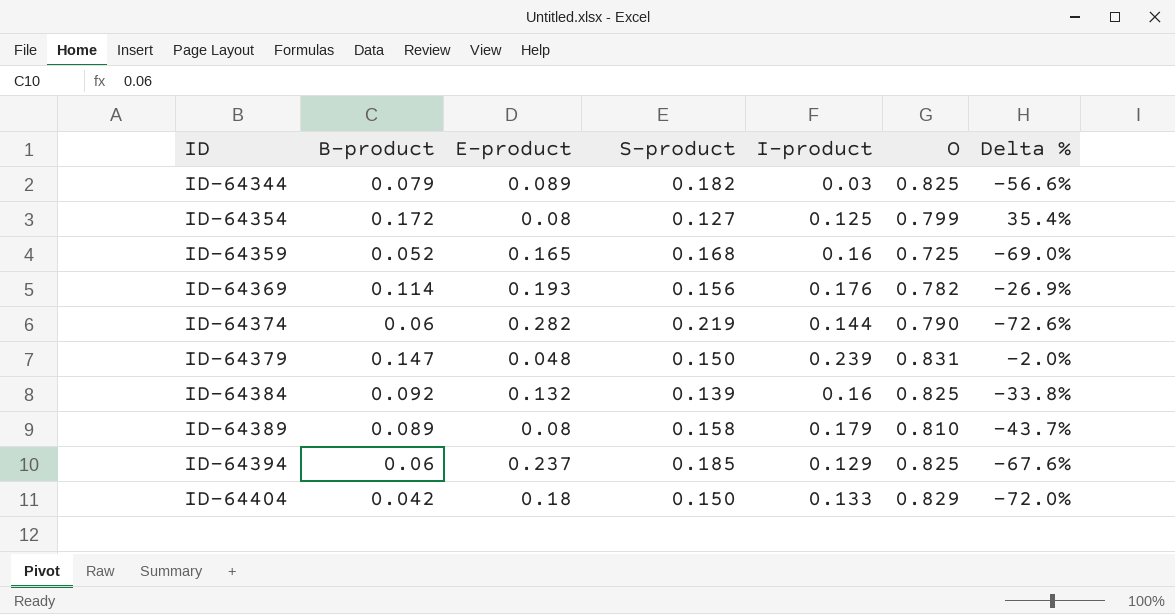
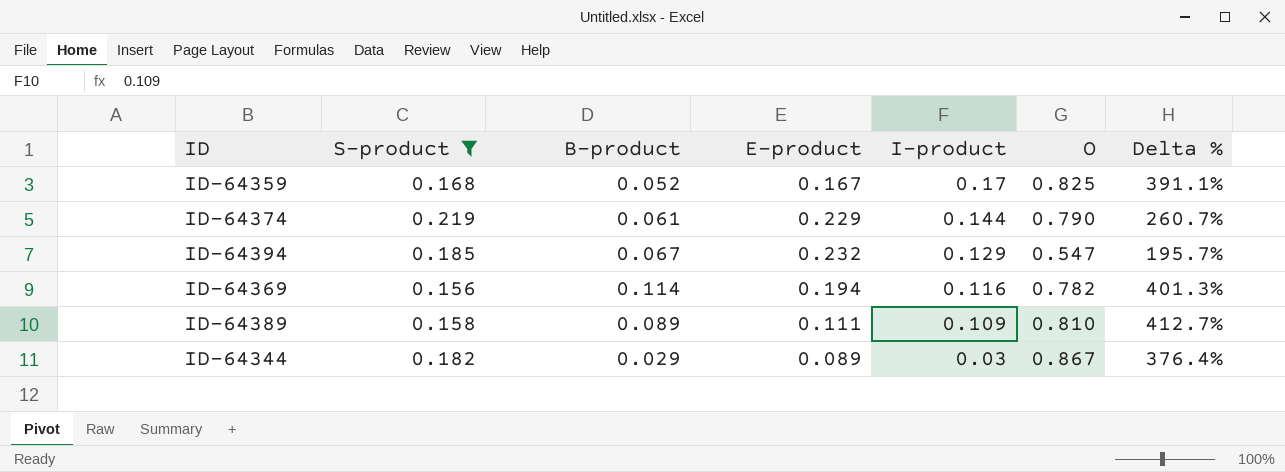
filter: none -> S-product >= 0.156
row order: ID ascending -> I-product descending
column S-product | position: 4 -> 2
column Delta % | formula: ([B-product] - [S-product]) / [S-product] -> ([O] - [S-product]) / [S-product]
ID-64359 | E-product: 0.165 -> 0.167
ID-64359 | I-product: 0.16 -> 0.17
ID-64359 | O: 0.725 -> 0.825
ID-64374 | B-product: 0.06 -> 0.061
ID-64374 | E-product: 0.282 -> 0.229
ID-64394 | B-product: 0.06 -> 0.067
ID-64394 | E-product: 0.237 -> 0.232
ID-64394 | O: 0.825 -> 0.547
ID-64369 | E-product: 0.193 -> 0.194
ID-64369 | I-product: 0.176 -> 0.116
ID-64389 | E-product: 0.08 -> 0.111
ID-64389 | I-product: 0.179 -> 0.109
ID-64344 | B-product: 0.079 -> 0.029
ID-64344 | O: 0.825 -> 0.867

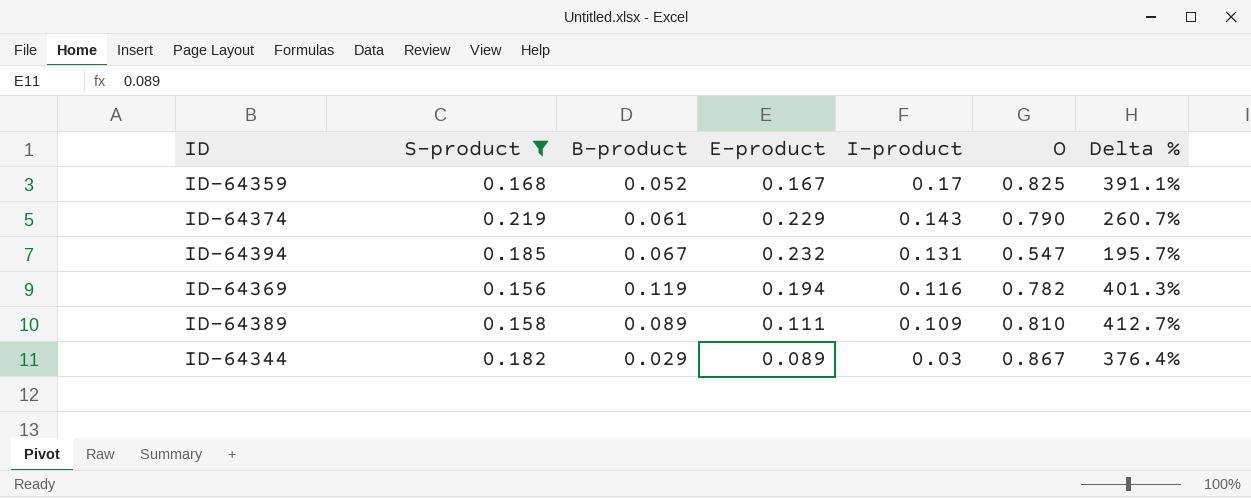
ID-64374 | I-product: 0.144 -> 0.143
ID-64394 | I-product: 0.129 -> 0.131
ID-64369 | B-product: 0.114 -> 0.119

